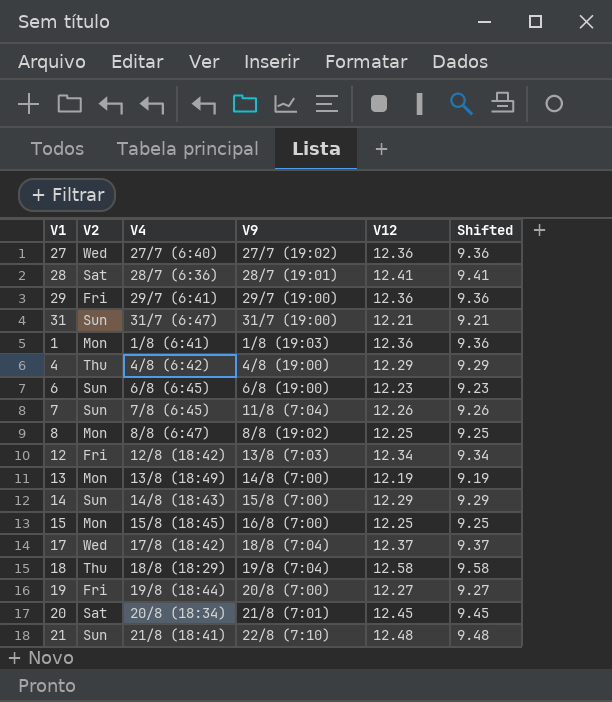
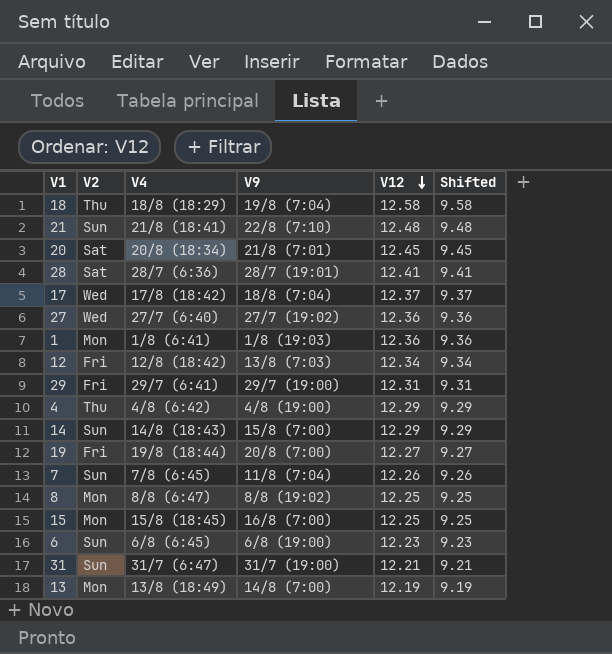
row order: none -> V12 descending
29 | V12: 12.36 -> 12.31
29 | Shifted: 9.36 -> 9.31

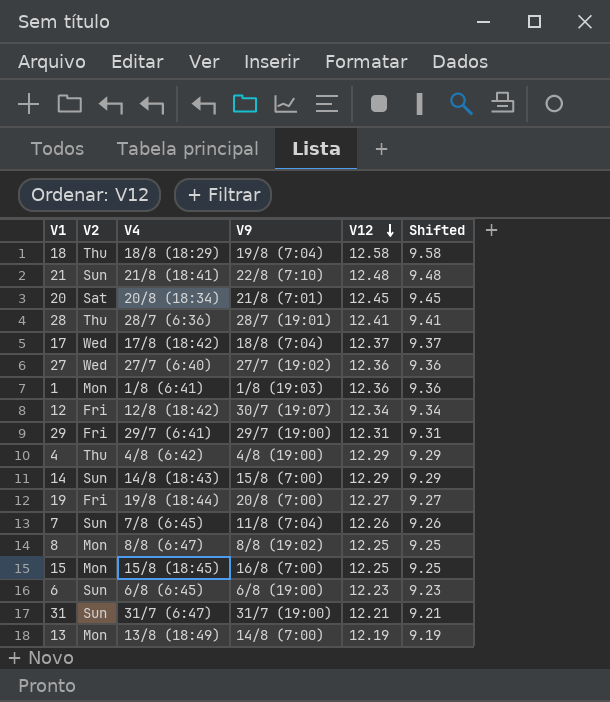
28 | V2: Sat -> Thu
12 | V9: 13/8 (7:03) -> 30/7 (19:07)

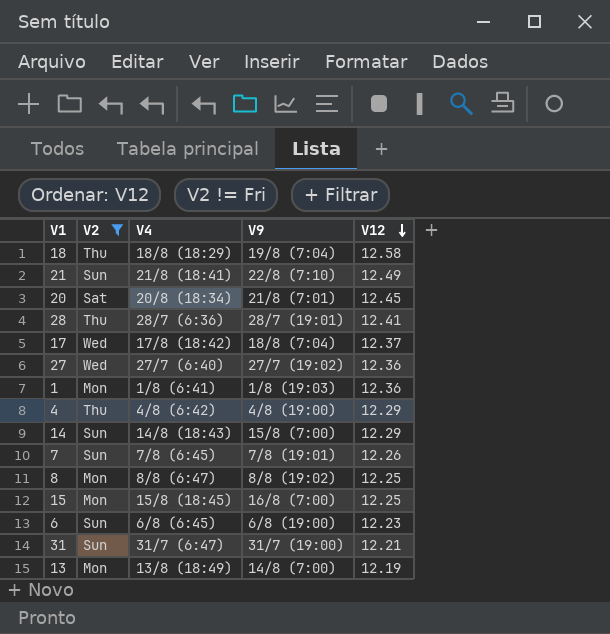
filter: none -> V2 != Fri
column Shifted | formula: [V12] - 3 -> none
21 | V12: 12.48 -> 12.49
7 | V9: 11/8 (7:04) -> 7/8 (19:01)

